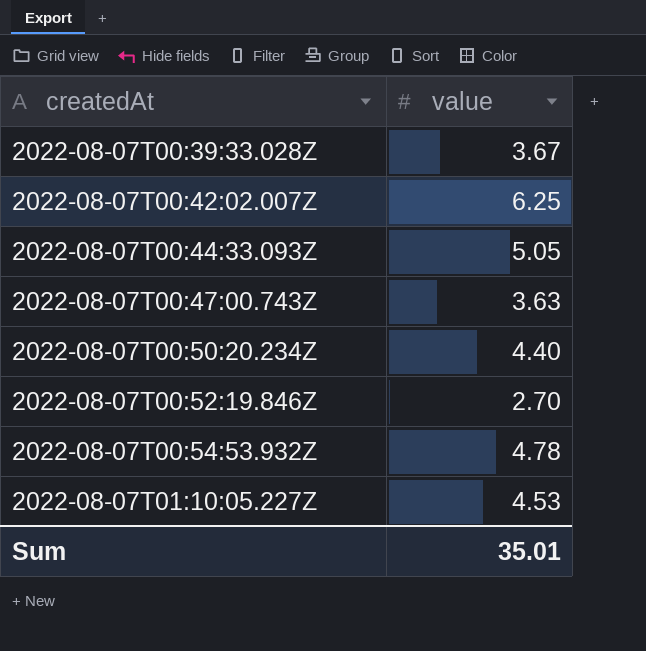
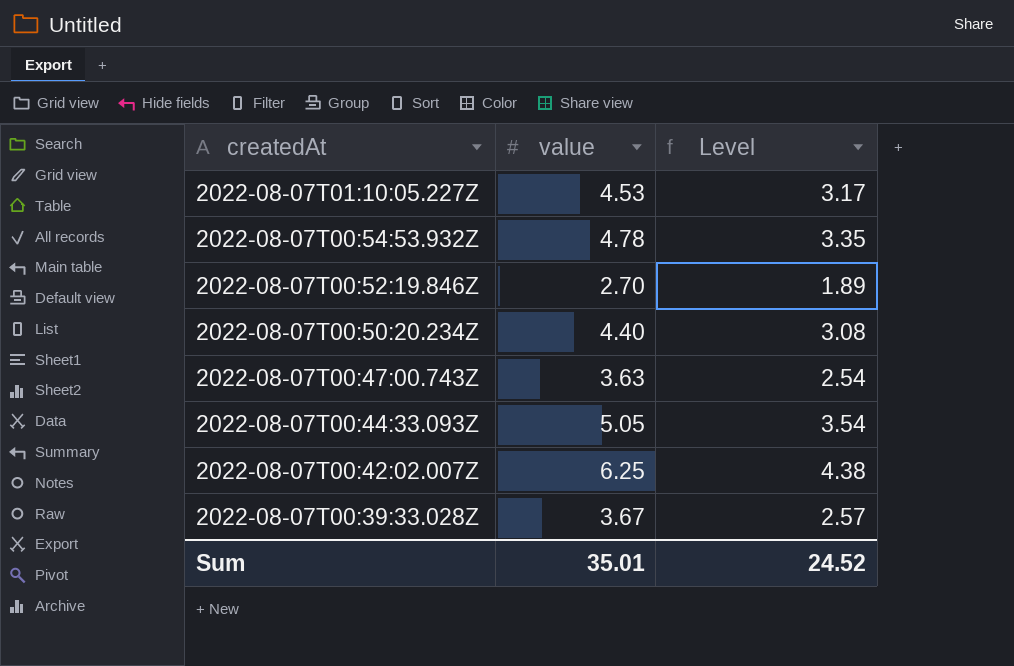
row order: createdAt ascending -> createdAt descending
column Level | formula: none -> [value] * 0.7

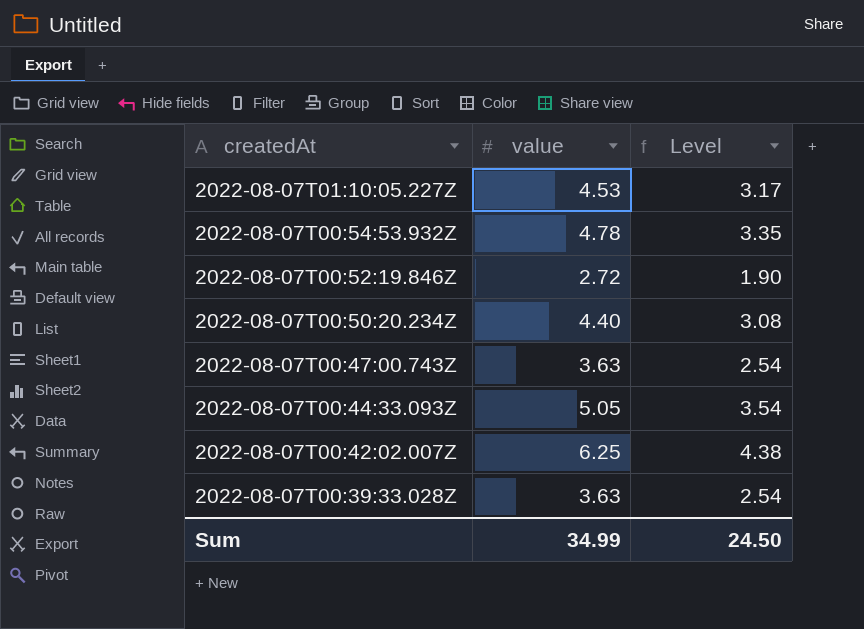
2022-08-07T00:52:19.846Z | value: 2.70 -> 2.72
2022-08-07T00:52:19.846Z | Level: 1.89 -> 1.90
2022-08-07T00:39:33.028Z | value: 3.67 -> 3.63
2022-08-07T00:39:33.028Z | Level: 2.57 -> 2.54
Sum | value: 35.01 -> 34.99
Sum | Level: 24.52 -> 24.50

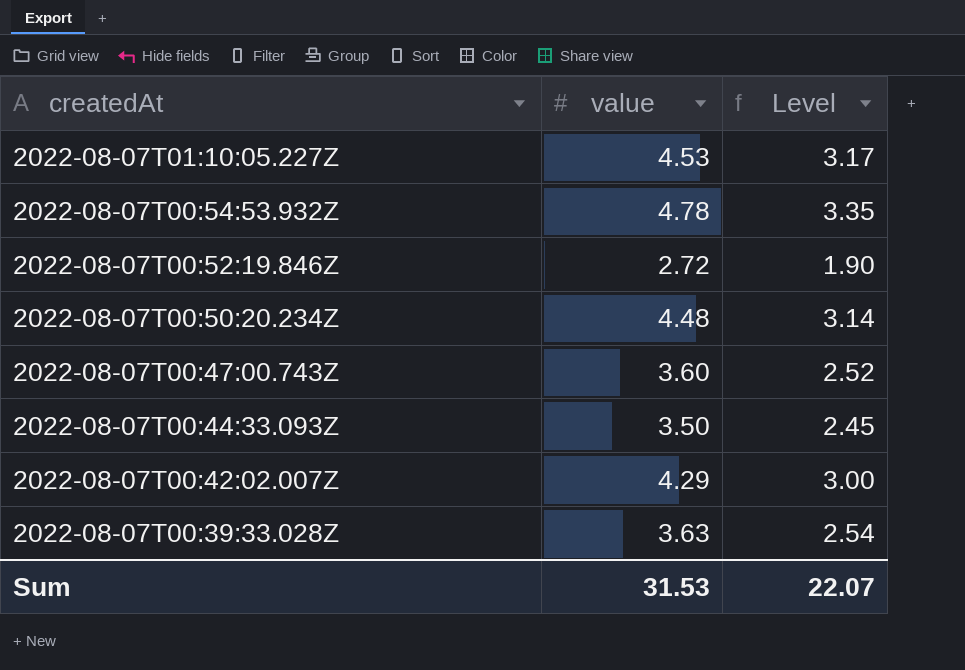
2022-08-07T00:50:20.234Z | value: 4.40 -> 4.48
2022-08-07T00:50:20.234Z | Level: 3.08 -> 3.14
2022-08-07T00:47:00.743Z | value: 3.63 -> 3.60
2022-08-07T00:47:00.743Z | Level: 2.54 -> 2.52
2022-08-07T00:44:33.093Z | value: 5.05 -> 3.50
2022-08-07T00:44:33.093Z | Level: 3.54 -> 2.45
2022-08-07T00:42:02.007Z | value: 6.25 -> 4.29
2022-08-07T00:42:02.007Z | Level: 4.38 -> 3.00
Sum | value: 34.99 -> 31.53
Sum | Level: 24.50 -> 22.07

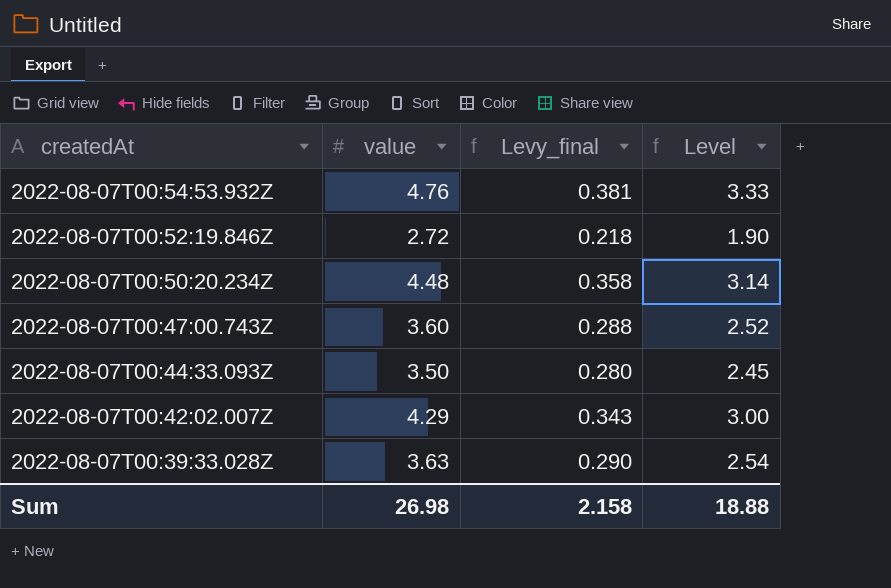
column Levy_final | formula: none -> [value] * 0.08
row 2022-08-07T01:10:05.227Z: 4.53 | 3.17 -> none
2022-08-07T00:54:53.932Z | value: 4.78 -> 4.76
2022-08-07T00:54:53.932Z | Level: 3.35 -> 3.33
Sum | value: 31.53 -> 26.98
Sum | Level: 22.07 -> 18.88

